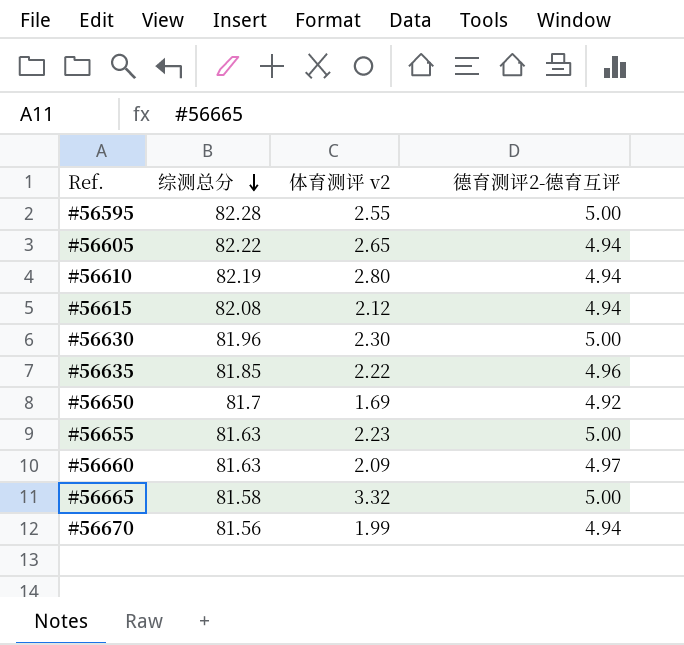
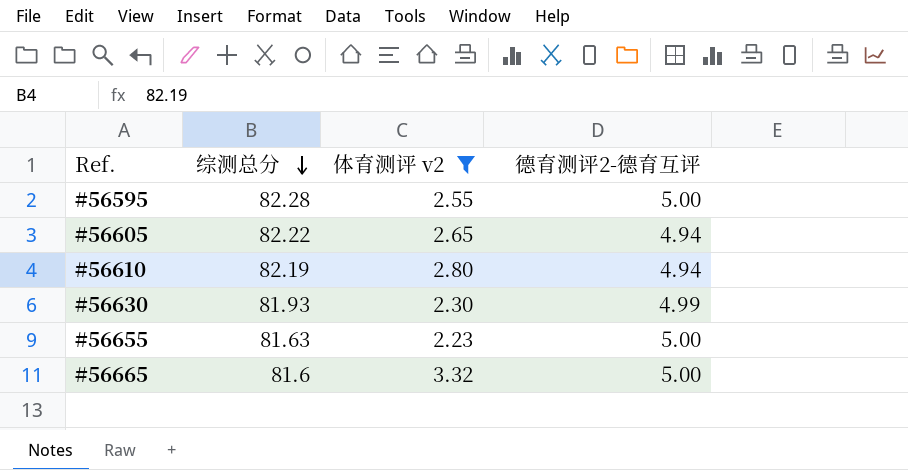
filter: none -> 体育测评 v2 >= 2.23
#56630 | 综测总分: 81.96 -> 81.93
#56630 | 德育测评2-德育互评: 5.00 -> 4.99
#56665 | 综测总分: 81.58 -> 81.6

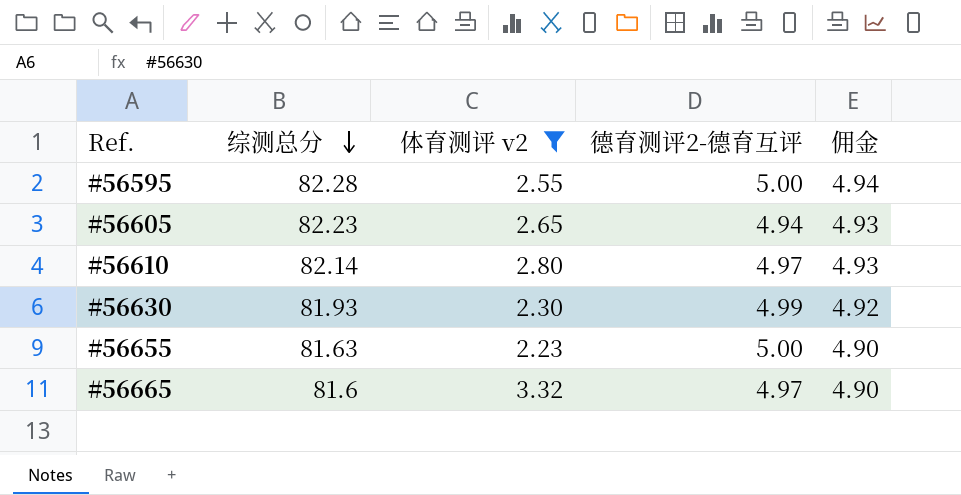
column 佣金 | formula: none -> [综测总分] * 0.06
#56605 | 综测总分: 82.22 -> 82.23
#56610 | 综测总分: 82.19 -> 82.14
#56610 | 德育测评2-德育互评: 4.94 -> 4.97
#56665 | 德育测评2-德育互评: 5.00 -> 4.97

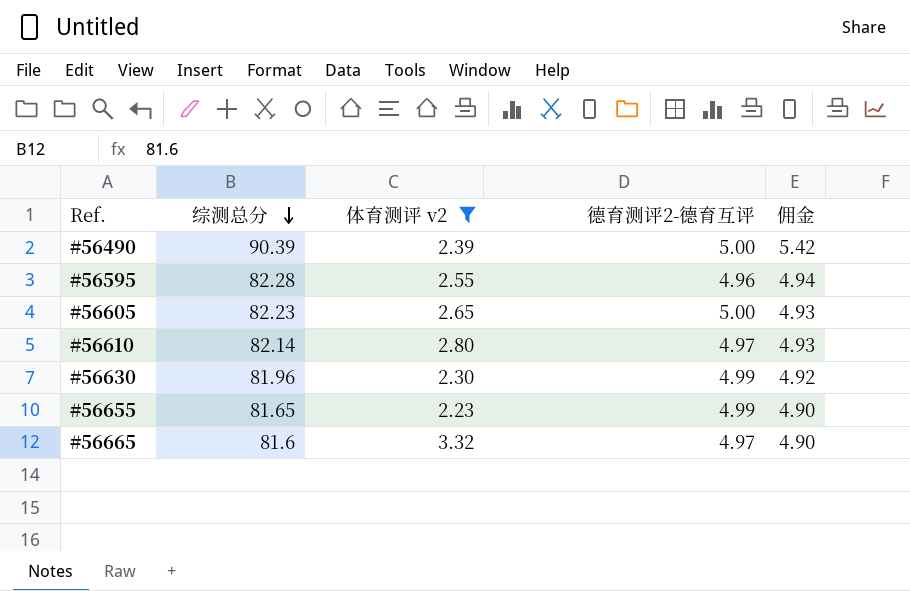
row #56490: none -> 90.39 | 2.39 | 5.00 | 5.42
#56595 | 德育测评2-德育互评: 5.00 -> 4.96
#56605 | 德育测评2-德育互评: 4.94 -> 5.00
#56630 | 综测总分: 81.93 -> 81.96
#56655 | 综测总分: 81.63 -> 81.65
#56655 | 德育测评2-德育互评: 5.00 -> 4.99

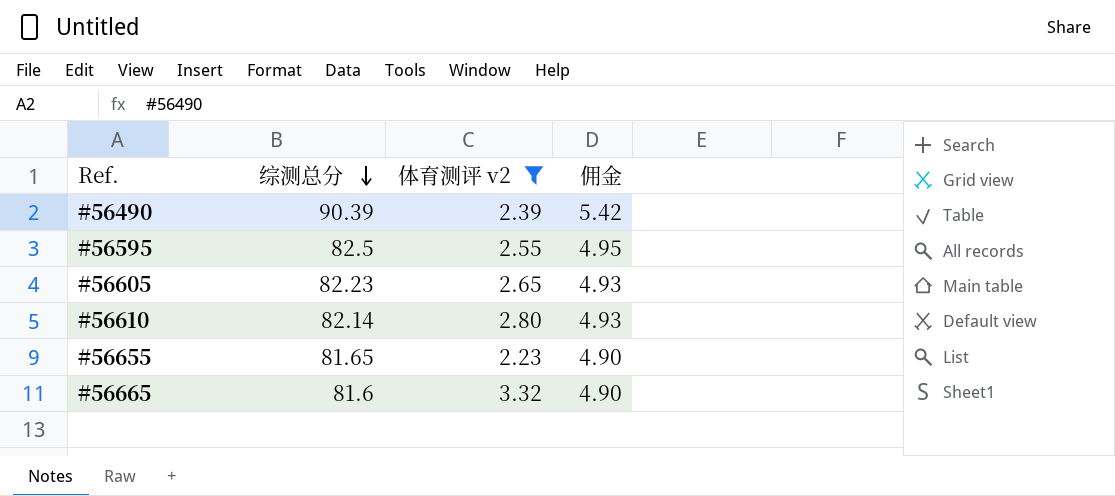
column 德育测评2-德育互评 | position: 4 -> none
row #56630: 81.96 | 2.30 | 4.99 | 4.92 -> none
#56595 | 综测总分: 82.28 -> 82.5
#56595 | 佣金: 4.94 -> 4.95

